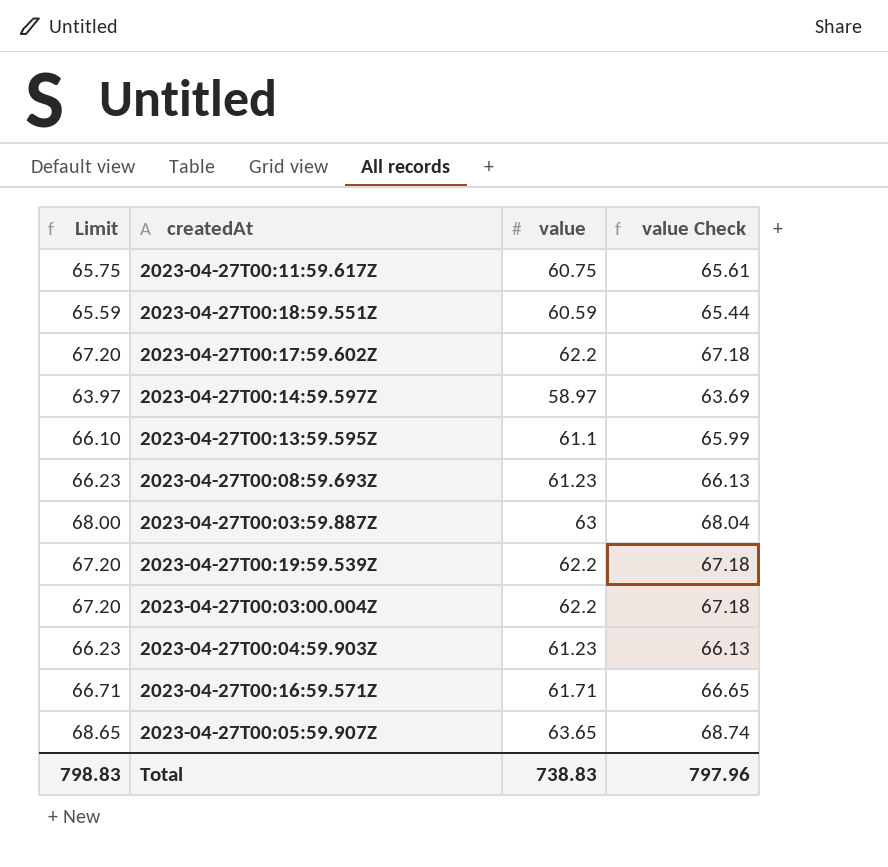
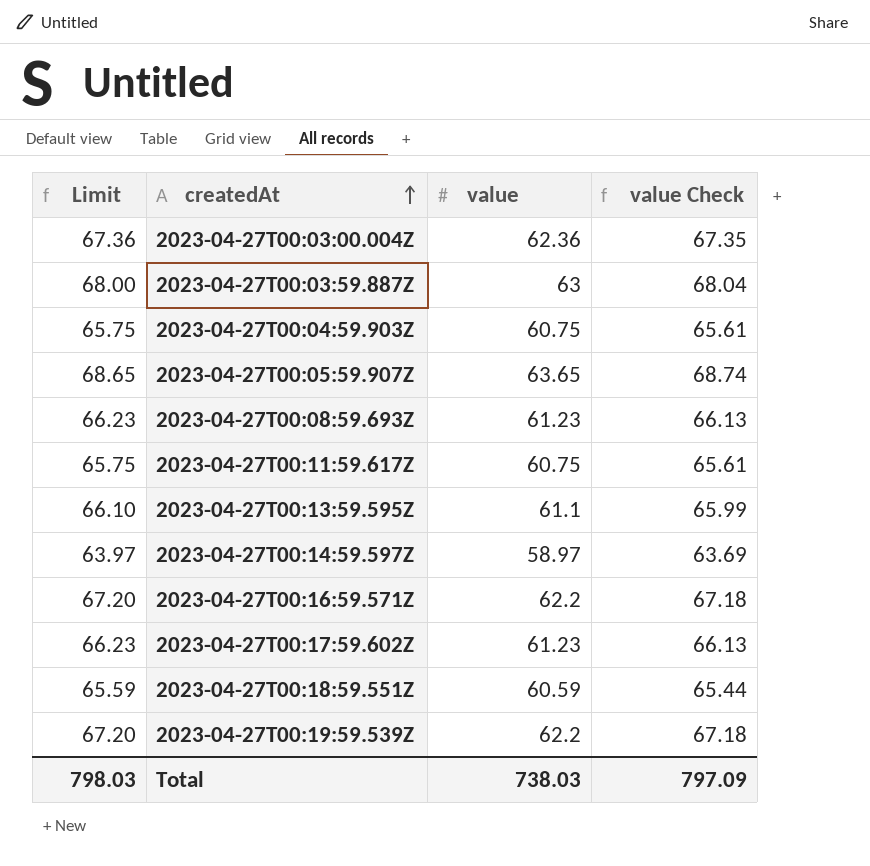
row order: none -> createdAt ascending
2023-04-27T00:03:00.004Z | Limit: 67.20 -> 67.36
2023-04-27T00:03:00.004Z | value: 62.2 -> 62.36
2023-04-27T00:03:00.004Z | value Check: 67.18 -> 67.35
2023-04-27T00:04:59.903Z | Limit: 66.23 -> 65.75
2023-04-27T00:04:59.903Z | value: 61.23 -> 60.75
2023-04-27T00:04:59.903Z | value Check: 66.13 -> 65.61
2023-04-27T00:16:59.571Z | Limit: 66.71 -> 67.20
2023-04-27T00:16:59.571Z | value: 61.71 -> 62.2
2023-04-27T00:16:59.571Z | value Check: 66.65 -> 67.18
2023-04-27T00:17:59.602Z | Limit: 67.20 -> 66.23
2023-04-27T00:17:59.602Z | value: 62.2 -> 61.23
2023-04-27T00:17:59.602Z | value Check: 67.18 -> 66.13
Total | Limit: 798.83 -> 798.03
Total | value: 738.83 -> 738.03
Total | value Check: 797.96 -> 797.09

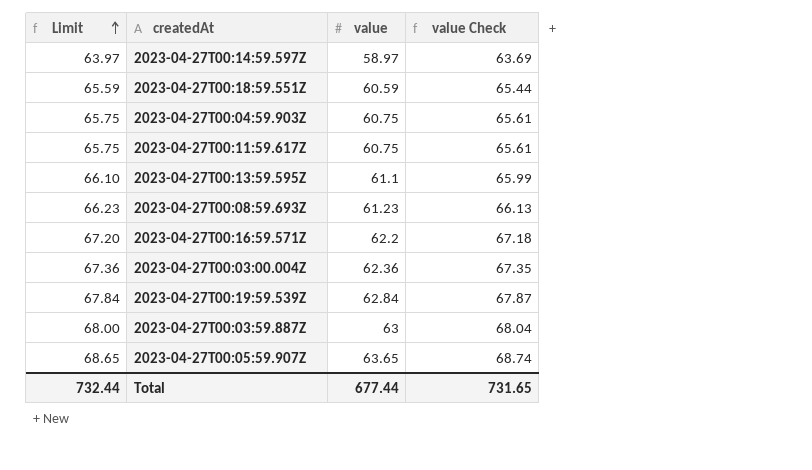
row order: createdAt ascending -> Limit ascending
row 2023-04-27T00:17:59.602Z: 66.23 | 61.23 | 66.13 -> none
2023-04-27T00:19:59.539Z | Limit: 67.20 -> 67.84
2023-04-27T00:19:59.539Z | value: 62.2 -> 62.84
2023-04-27T00:19:59.539Z | value Check: 67.18 -> 67.87
Total | Limit: 798.03 -> 732.44
Total | value: 738.03 -> 677.44
Total | value Check: 797.09 -> 731.65

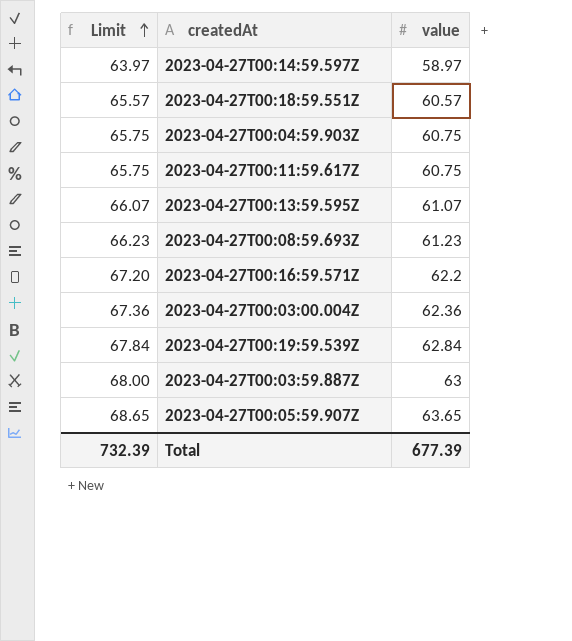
column value Check | formula: [value] * 1.08 -> none
2023-04-27T00:18:59.551Z | Limit: 65.59 -> 65.57
2023-04-27T00:18:59.551Z | value: 60.59 -> 60.57
2023-04-27T00:13:59.595Z | Limit: 66.10 -> 66.07
2023-04-27T00:13:59.595Z | value: 61.1 -> 61.07
Total | Limit: 732.44 -> 732.39
Total | value: 677.44 -> 677.39

